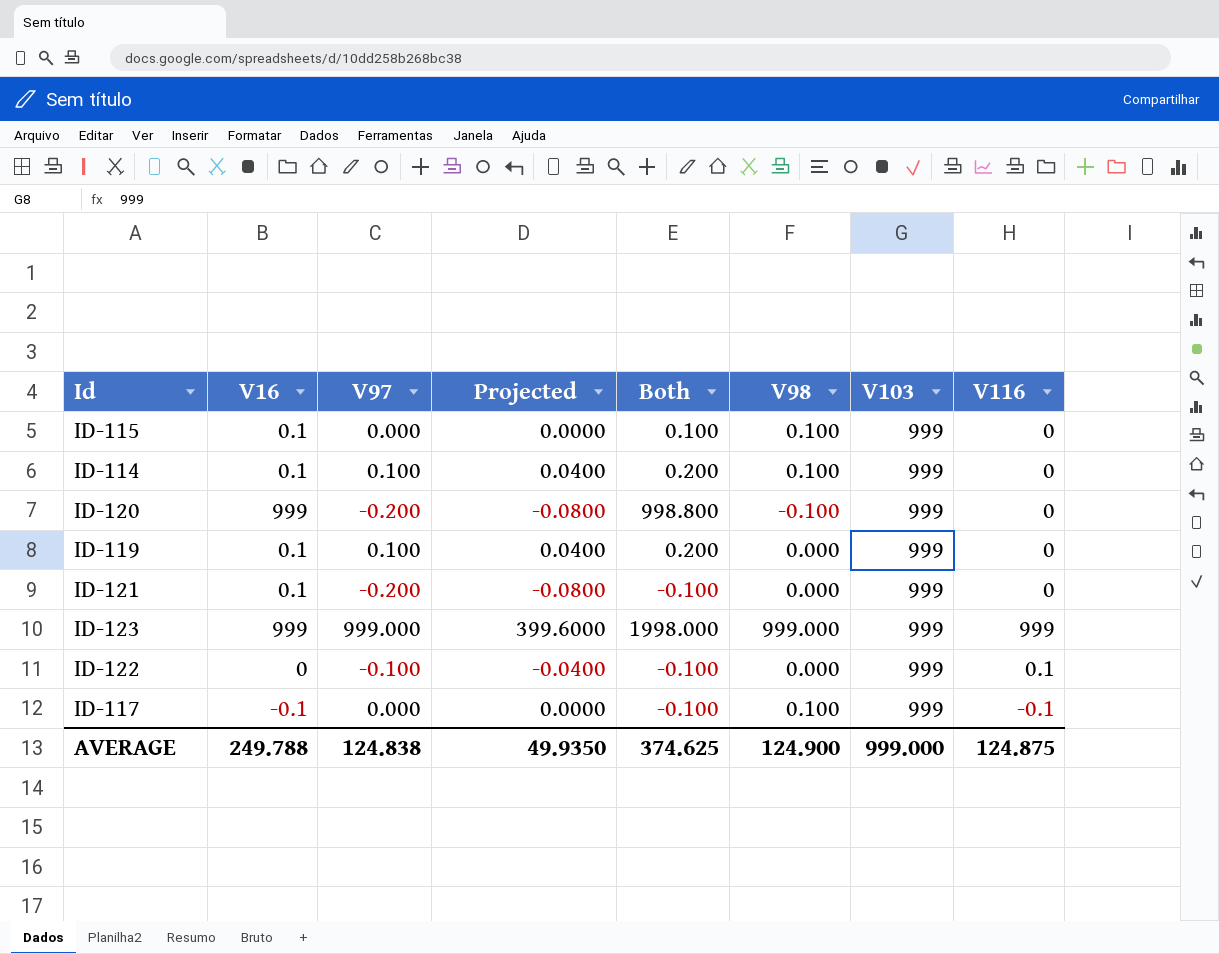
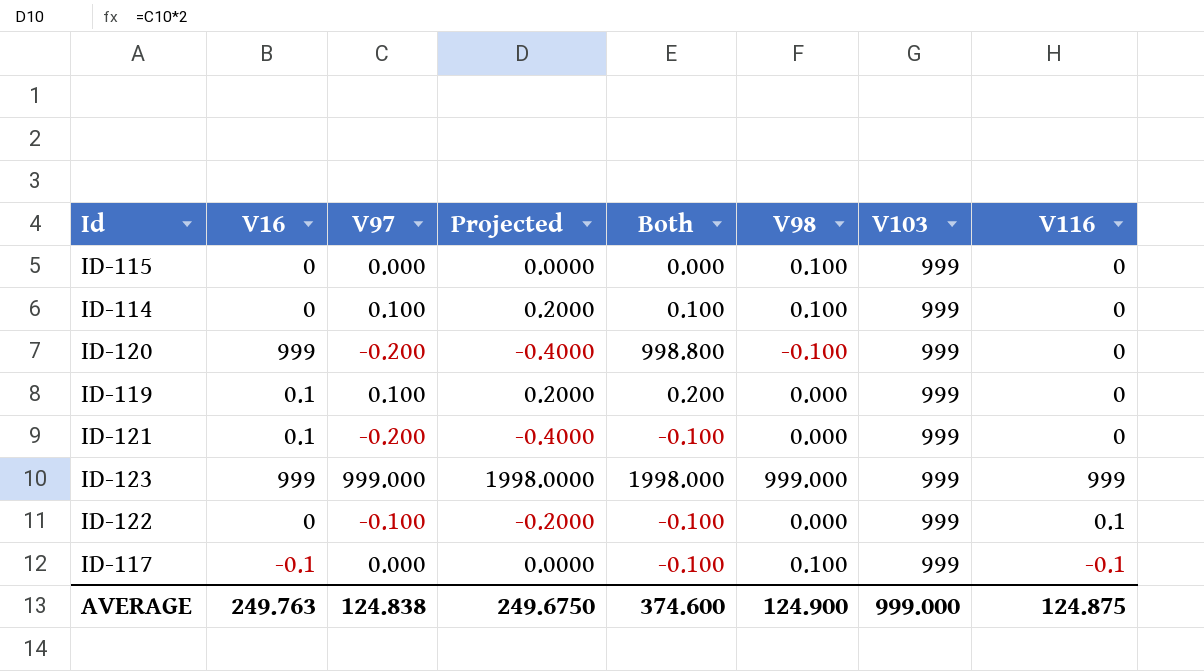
column Projected | formula: [V97] * 0.4 -> [V97] * 2
ID-115 | V16: 0.1 -> 0
ID-115 | Both: 0.100 -> 0.000
ID-114 | V16: 0.1 -> 0
ID-114 | Both: 0.200 -> 0.100
AVERAGE | V16: 249.788 -> 249.763
AVERAGE | Projected: 49.9350 -> 249.6750
AVERAGE | Both: 374.625 -> 374.600

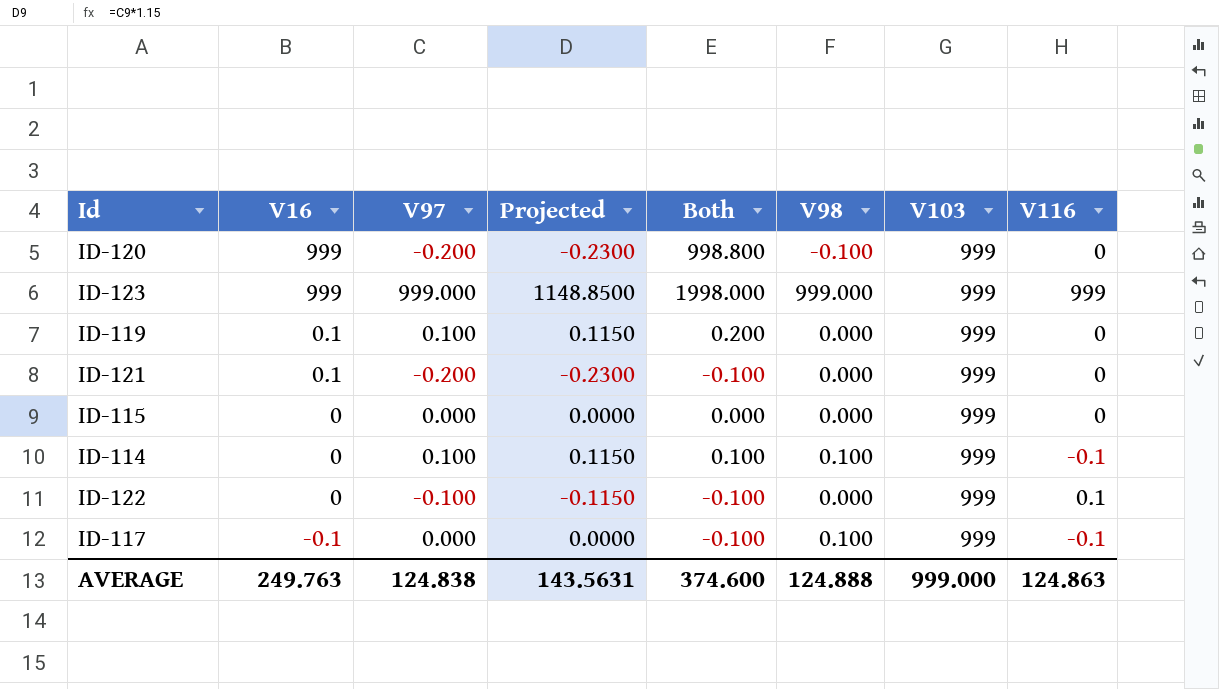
row order: none -> V16 descending
column Projected | formula: [V97] * 2 -> [V97] * 1.15
ID-115 | V98: 0.100 -> 0.000
ID-114 | V116: 0 -> -0.1
AVERAGE | Projected: 249.6750 -> 143.5631
AVERAGE | V98: 124.900 -> 124.888
AVERAGE | V116: 124.875 -> 124.863

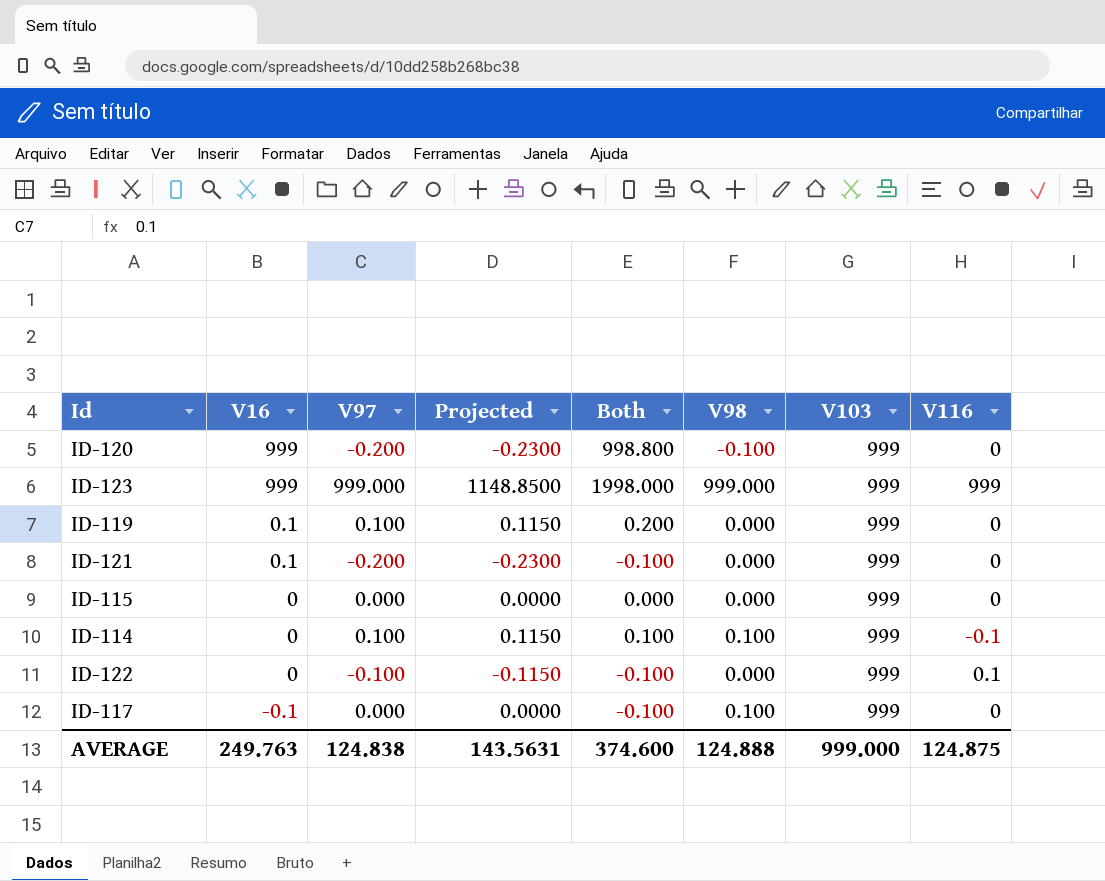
ID-117 | V116: -0.1 -> 0
AVERAGE | V116: 124.863 -> 124.875

